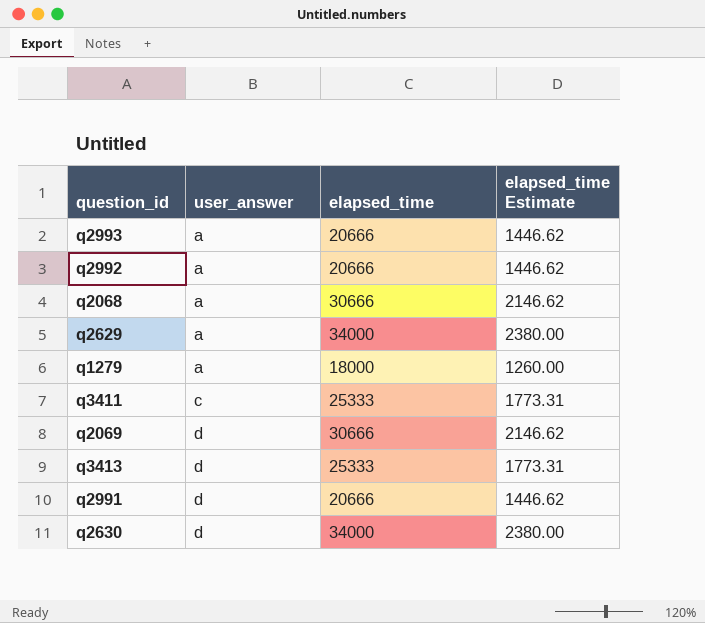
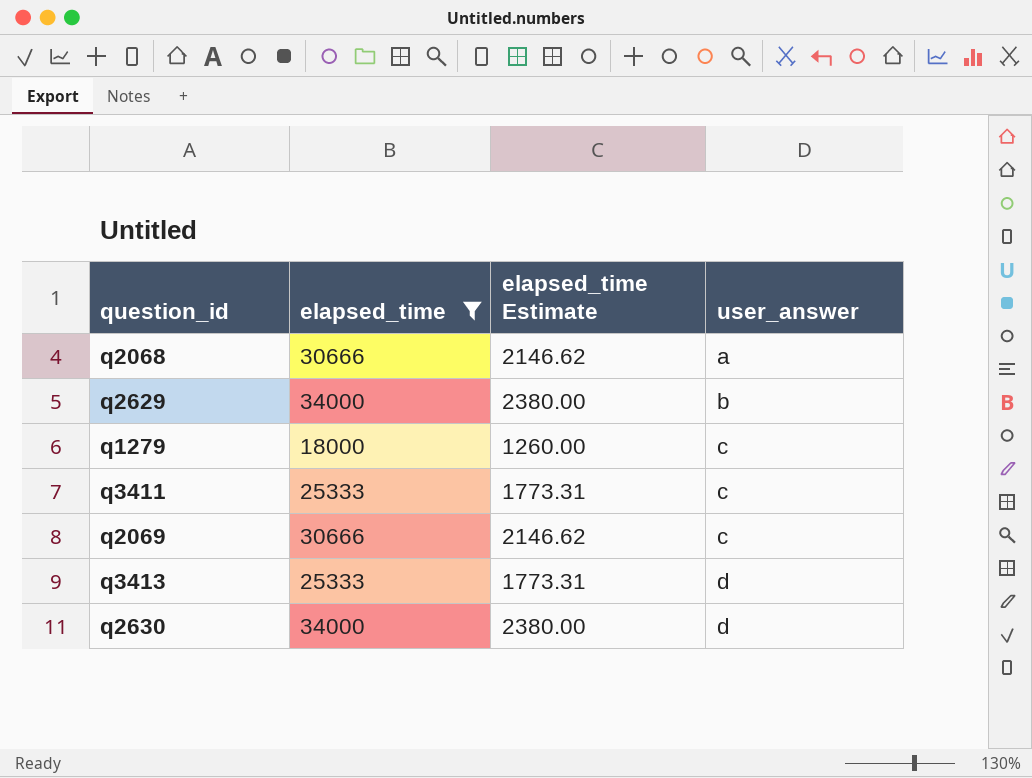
filter: none -> elapsed_time != 20666
column user_answer | position: 2 -> 4
q2629 | user_answer: a -> b
q1279 | user_answer: a -> c
q2069 | user_answer: d -> c

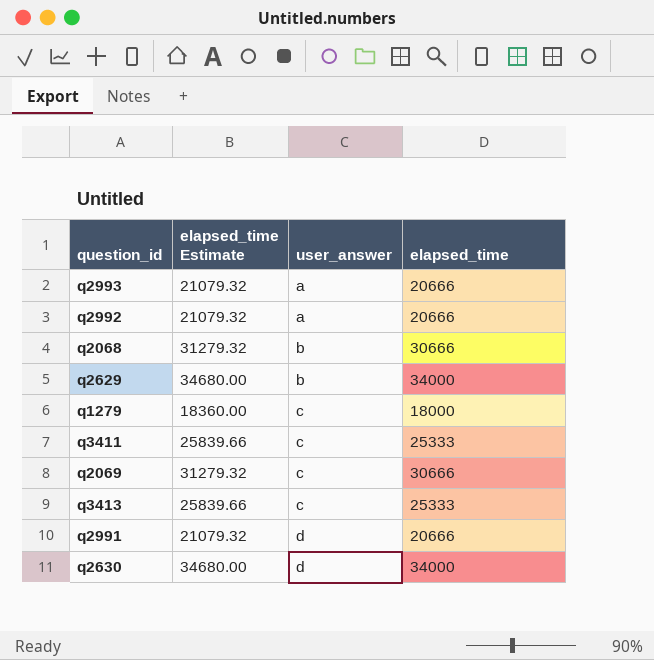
filter: elapsed_time != 20666 -> none
column elapsed_time Estimate | formula: [elapsed_time] * 0.07 -> [elapsed_time] * 1.02
column elapsed_time | position: 2 -> 4
q2068 | user_answer: a -> b
q3413 | user_answer: d -> c

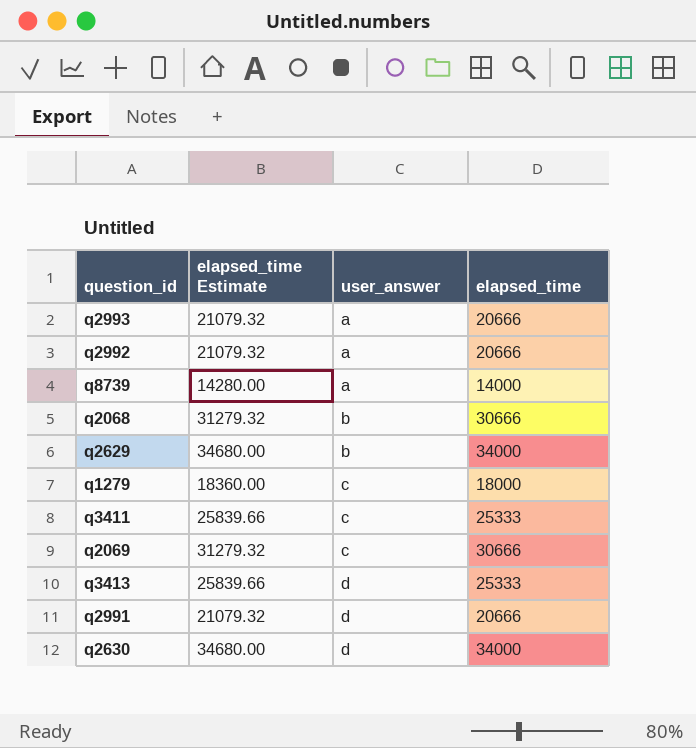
row q8739: none -> 14280.00 | a | 14000
q3413 | user_answer: c -> d

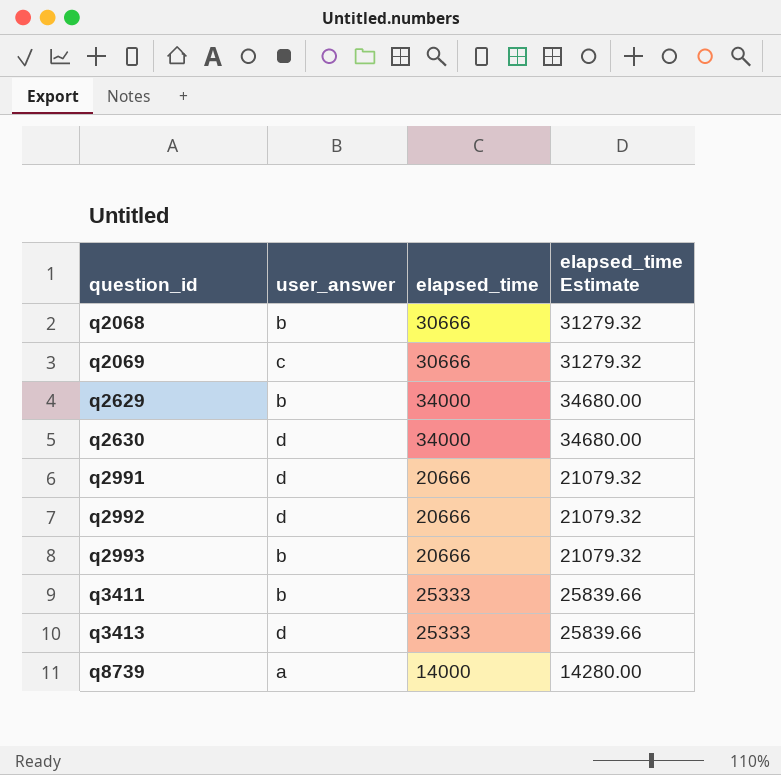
row order: user_answer ascending -> question_id ascending
column elapsed_time Estimate | position: 2 -> 4
row q1279: 18360.00 | c | 18000 -> none
q2992 | user_answer: a -> d
q2993 | user_answer: a -> b
q3411 | user_answer: c -> b

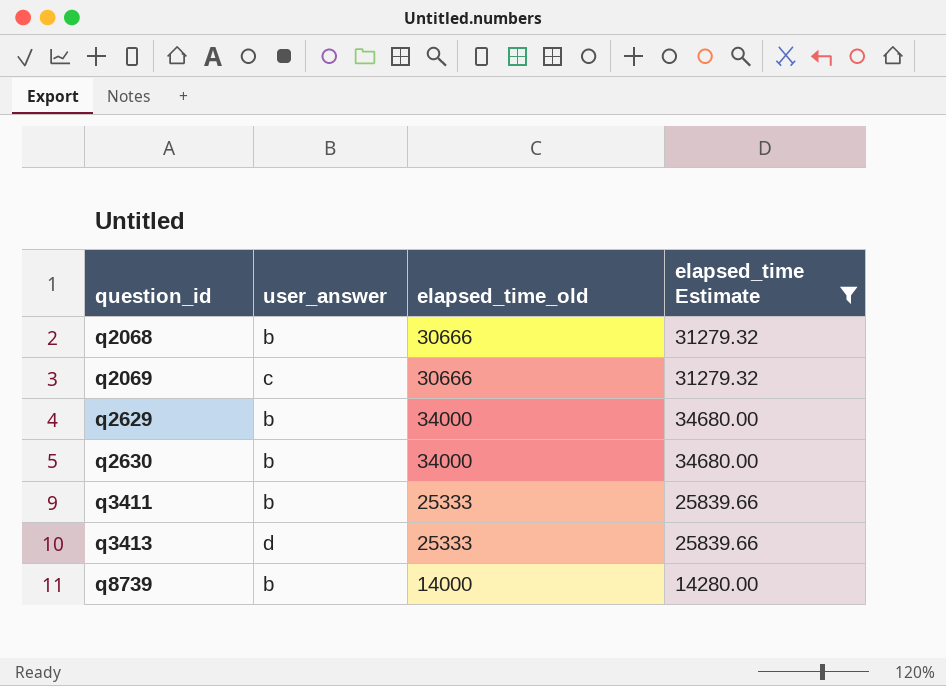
filter: none -> elapsed_time Estimate != 21079.32
column name: elapsed_time -> elapsed_time_old
q2630 | user_answer: d -> b
q8739 | user_answer: a -> b

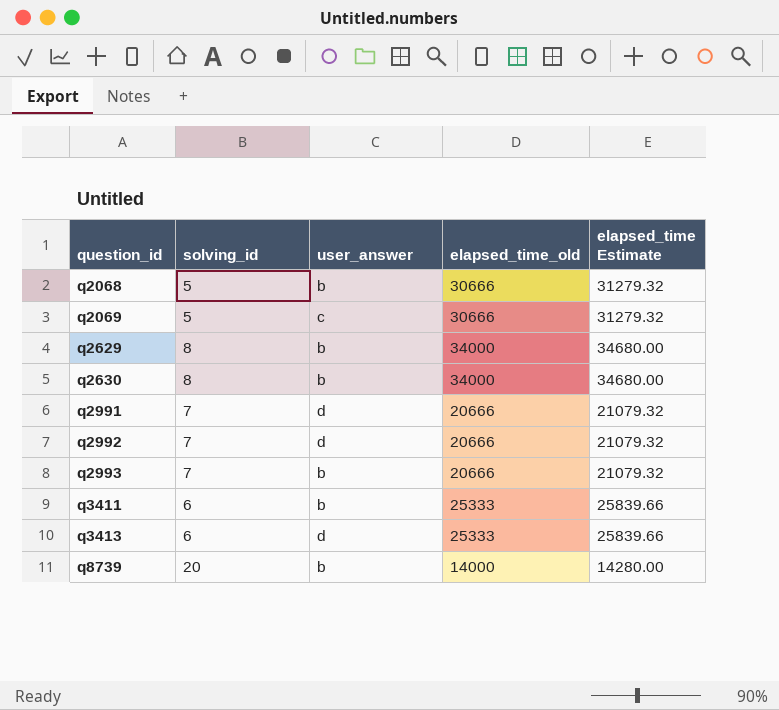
filter: elapsed_time Estimate != 21079.32 -> none
column solving_id | position: none -> 2

